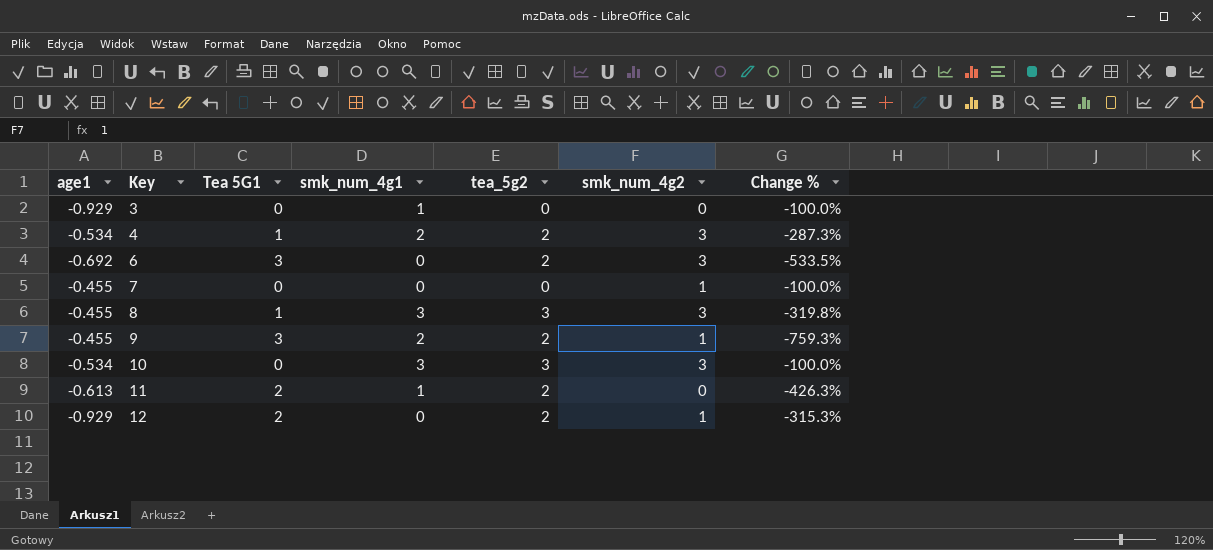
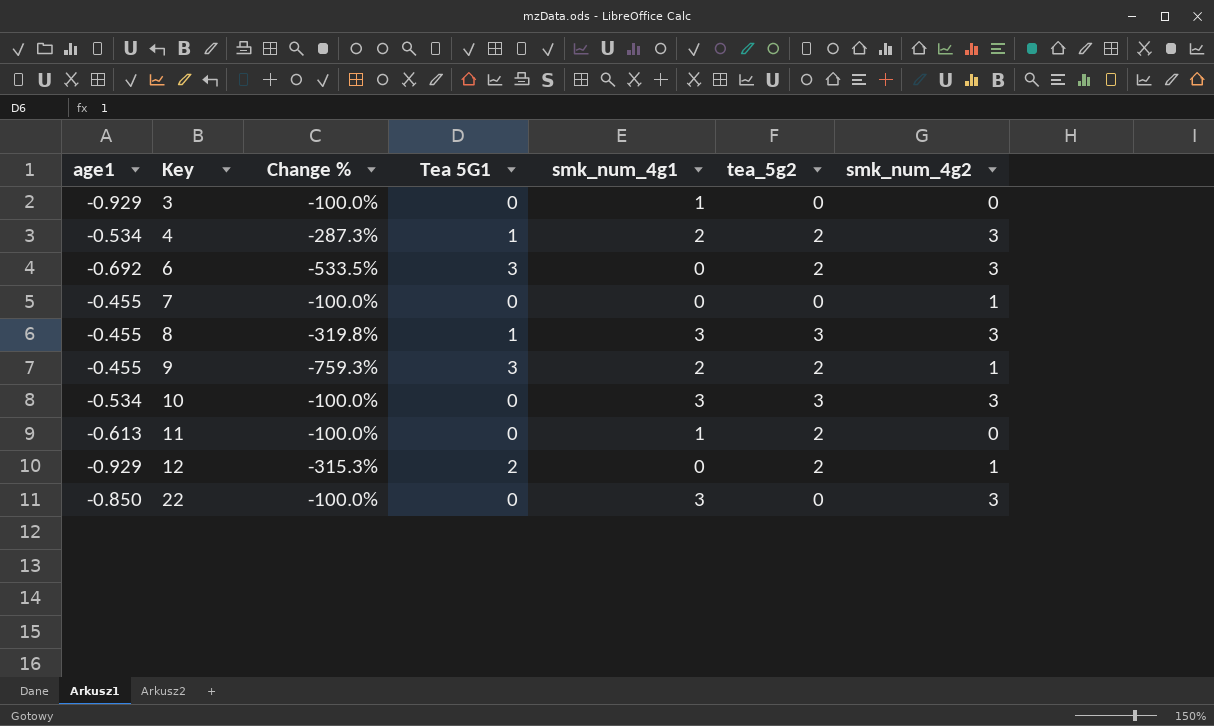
column Change % | position: 7 -> 3
11 | Change %: -426.3% -> -100.0%
11 | Tea 5G1: 2 -> 0
row 22: none -> -0.850 | -100.0% | 0 | 3 | 0 | 3

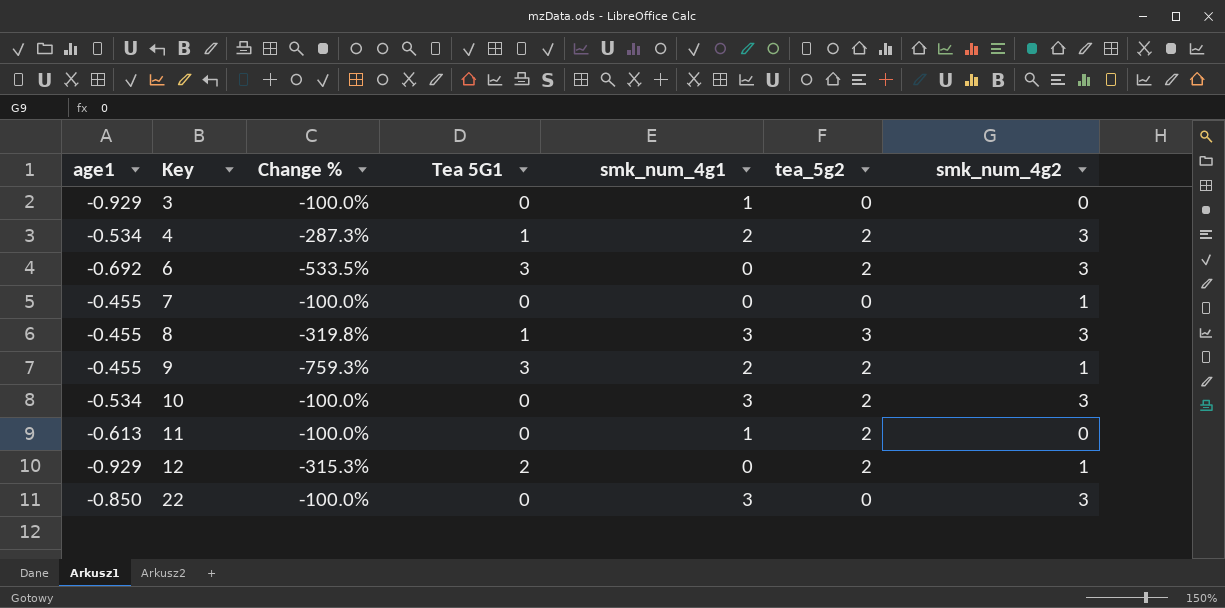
10 | tea_5g2: 3 -> 2

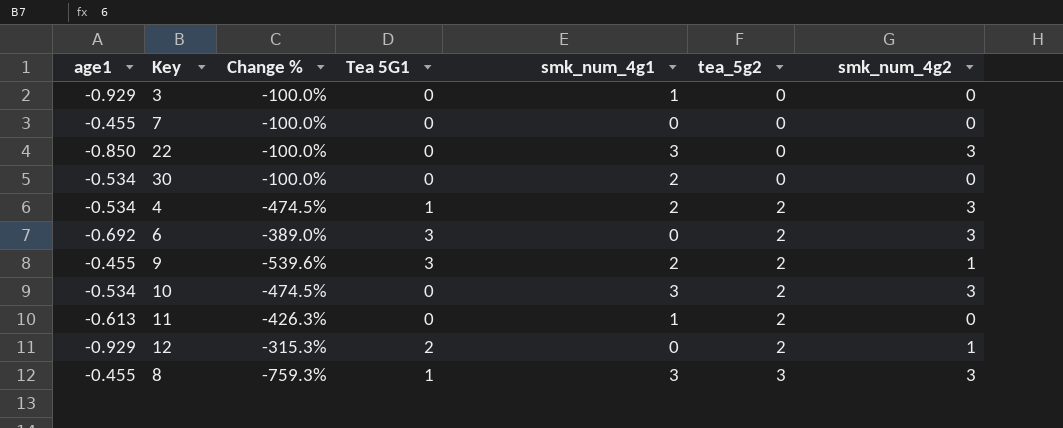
row order: Key ascending -> tea_5g2 ascending
column Change % | formula: ([Tea 5G1] - [age1]) / [age1] -> ([tea_5g2] - [age1]) / [age1]
7 | smk_num_4g2: 1 -> 0
row 30: none -> -0.534 | -100.0% | 0 | 2 | 0 | 0

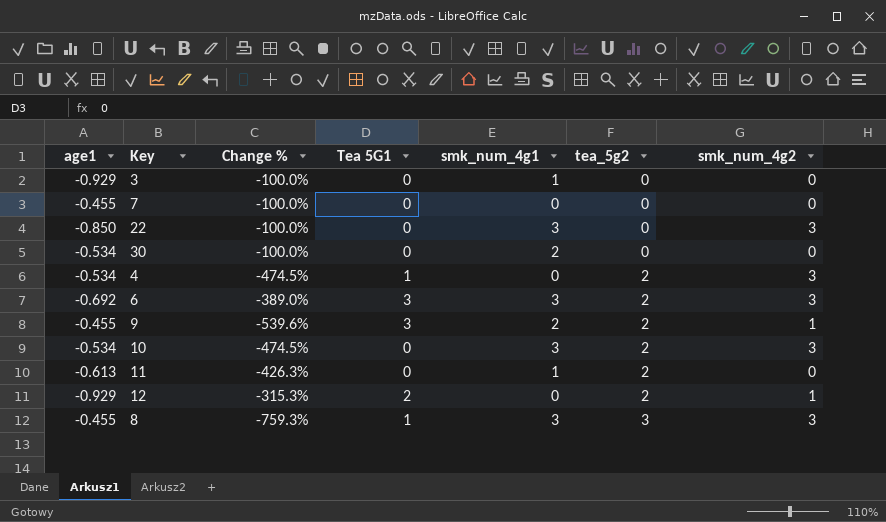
4 | smk_num_4g1: 2 -> 0
6 | smk_num_4g1: 0 -> 3

